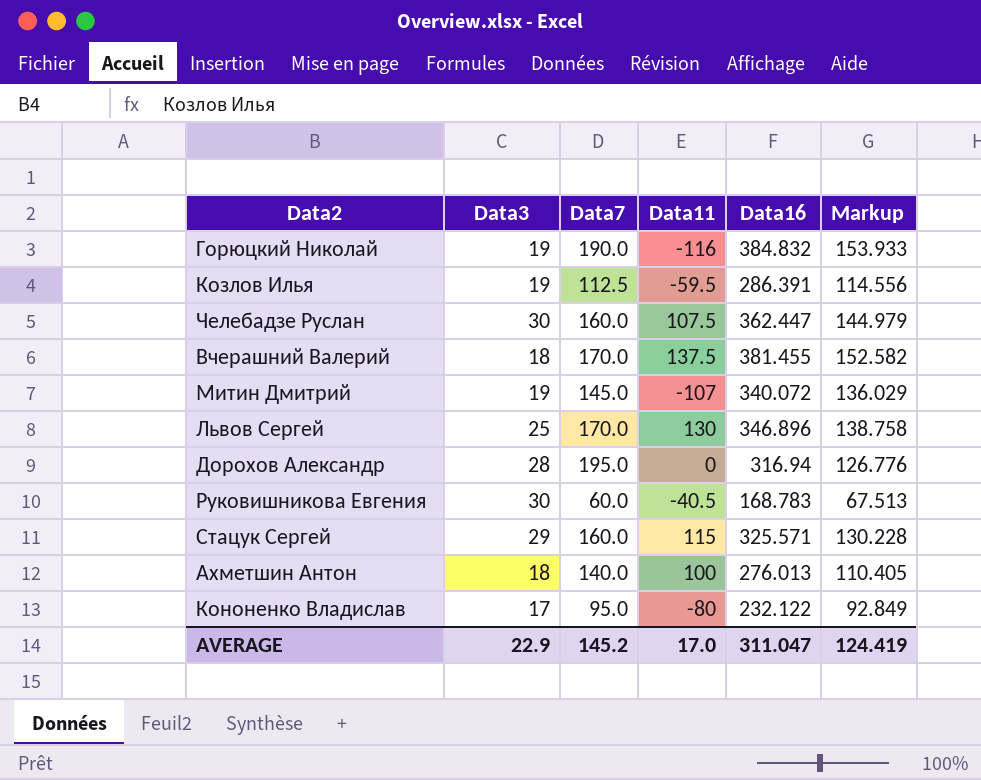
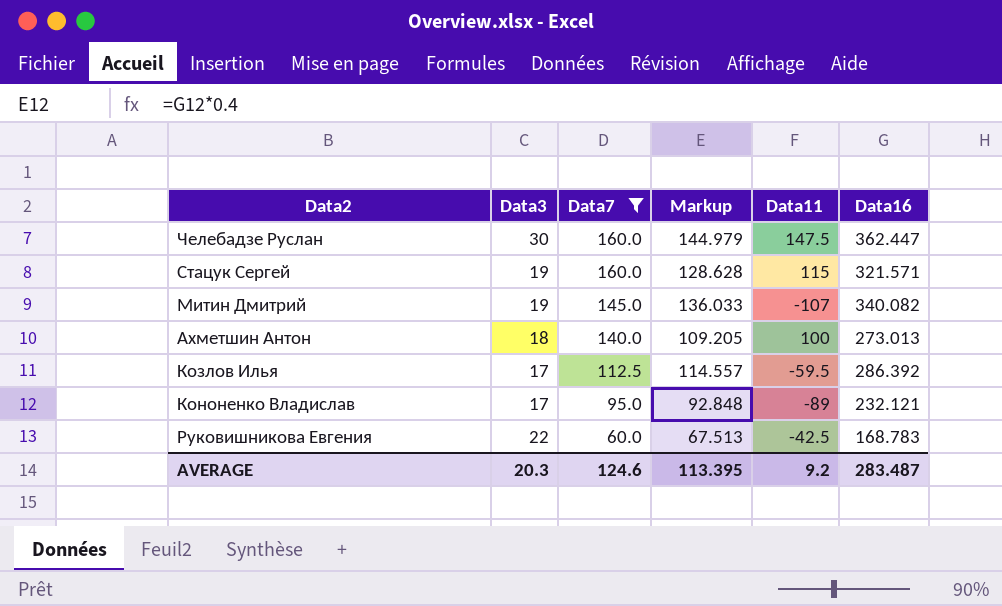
filter: none -> Data7 <= 160.0
row order: none -> Data7 descending
column Markup | position: 6 -> 4
Челебадзе Руслан | Data11: 107.5 -> 147.5
Стацук Сергей | Data3: 29 -> 19
Стацук Сергей | Markup: 130.228 -> 128.628
Стацук Сергей | Data16: 325.571 -> 321.571
Митин Дмитрий | Markup: 136.029 -> 136.033
Митин Дмитрий | Data16: 340.072 -> 340.082
Ахметшин Антон | Markup: 110.405 -> 109.205
Ахметшин Антон | Data16: 276.013 -> 273.013
Козлов Илья | Data3: 19 -> 17
Козлов Илья | Markup: 114.556 -> 114.557
Козлов Илья | Data16: 286.391 -> 286.392
Кононенко Владислав | Markup: 92.849 -> 92.848
Кононенко Владислав | Data11: -80 -> -89
Кононенко Владислав | Data16: 232.122 -> 232.121
Руковишникова Евгения | Data3: 30 -> 22
Руковишникова Евгения | Data11: -40.5 -> -42.5
AVERAGE | Data3: 22.9 -> 20.3
AVERAGE | Data7: 145.2 -> 124.6
AVERAGE | Markup: 124.419 -> 113.395
AVERAGE | Data11: 17.0 -> 9.2
AVERAGE | Data16: 311.047 -> 283.487

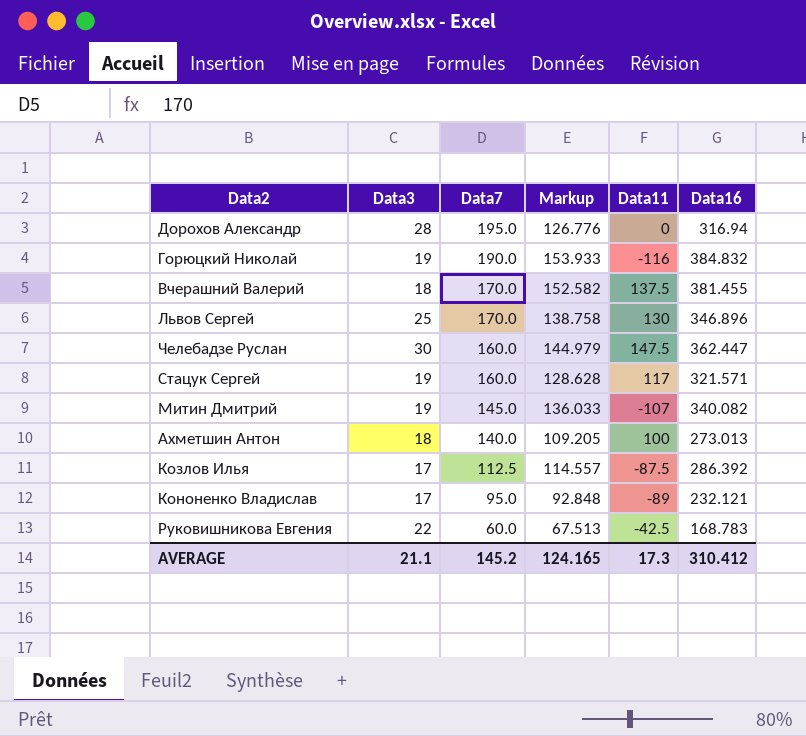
filter: Data7 <= 160.0 -> none
Стацук Сергей | Data11: 115 -> 117
Козлов Илья | Data11: -59.5 -> -87.5
AVERAGE | Data3: 20.3 -> 21.1
AVERAGE | Data7: 124.6 -> 145.2
AVERAGE | Markup: 113.395 -> 124.165
AVERAGE | Data11: 9.2 -> 17.3
AVERAGE | Data16: 283.487 -> 310.412

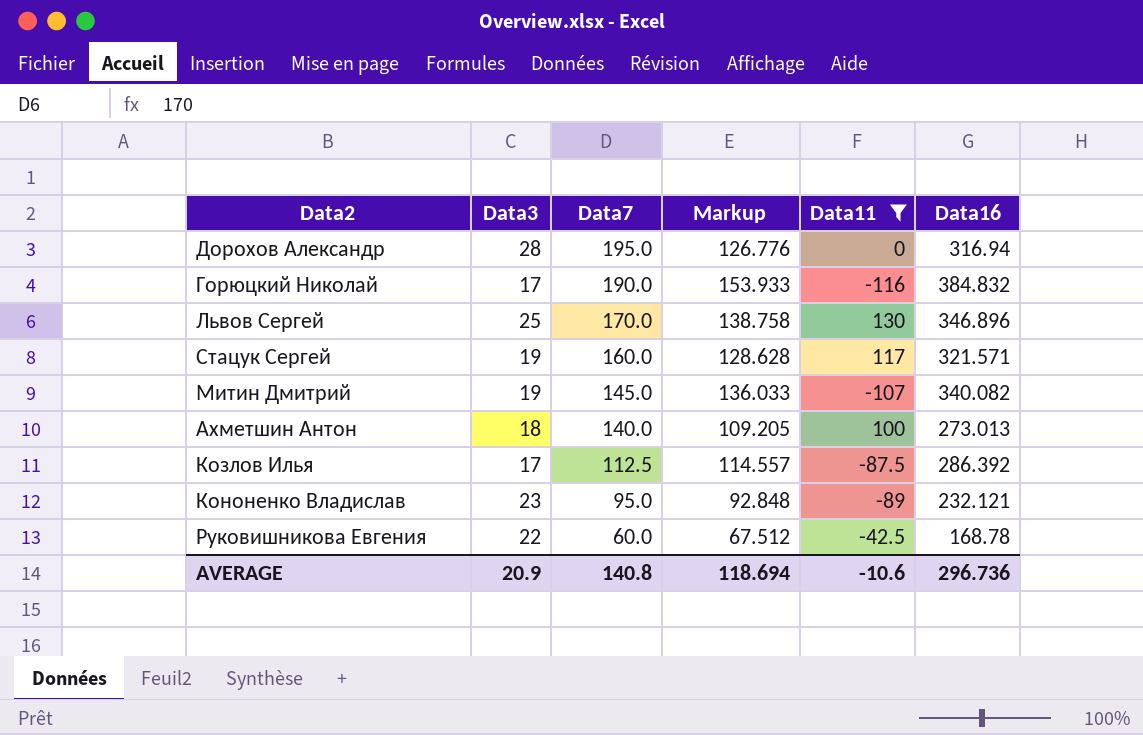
filter: none -> Data11 <= 130
Горюцкий Николай | Data3: 19 -> 17
Кононенко Владислав | Data3: 17 -> 23
Руковишникова Евгения | Markup: 67.513 -> 67.512
Руковишникова Евгения | Data16: 168.783 -> 168.78
AVERAGE | Data3: 21.1 -> 20.9
AVERAGE | Data7: 145.2 -> 140.8
AVERAGE | Markup: 124.165 -> 118.694
AVERAGE | Data11: 17.3 -> -10.6
AVERAGE | Data16: 310.412 -> 296.736

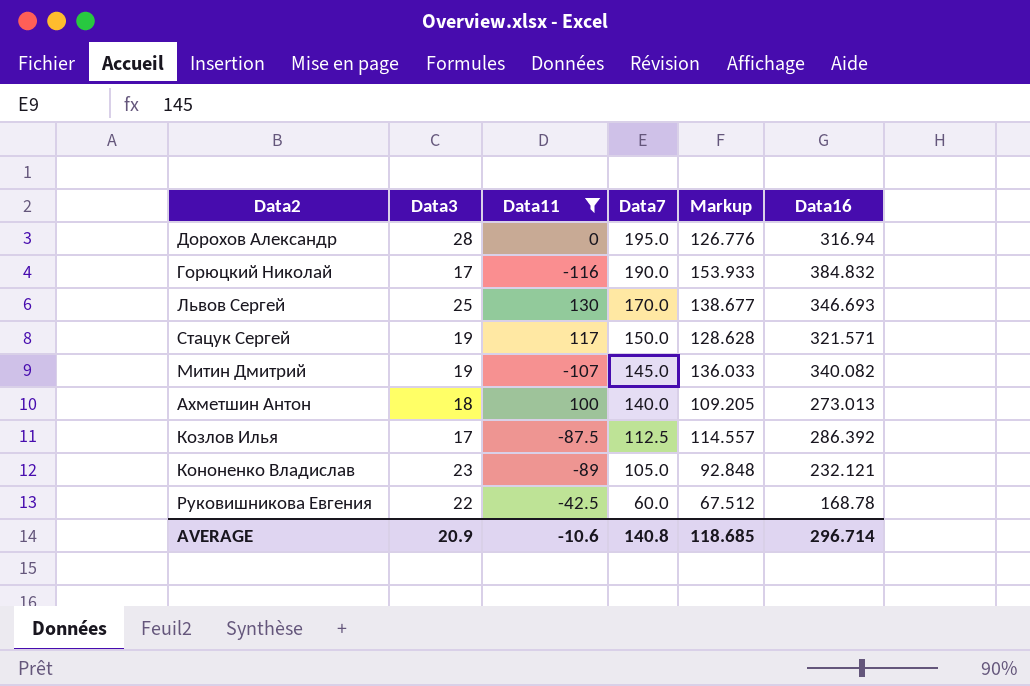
column Data11 | position: 5 -> 3
Львов Сергей | Markup: 138.758 -> 138.677
Львов Сергей | Data16: 346.896 -> 346.693
Стацук Сергей | Data7: 160.0 -> 150.0
Кононенко Владислав | Data7: 95.0 -> 105.0
AVERAGE | Markup: 118.694 -> 118.685
AVERAGE | Data16: 296.736 -> 296.714

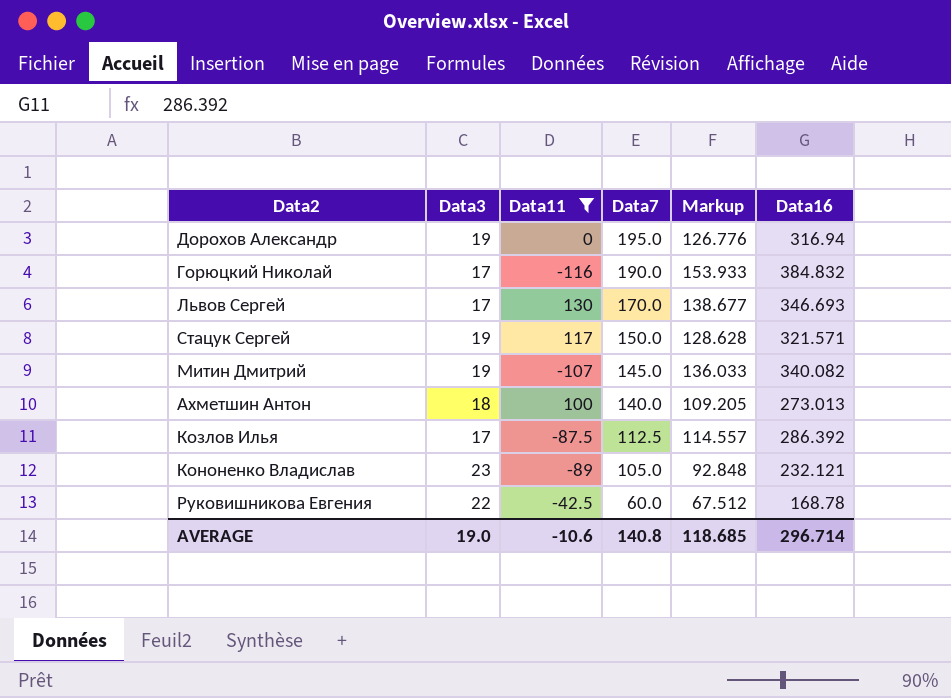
Дорохов Александр | Data3: 28 -> 19
Львов Сергей | Data3: 25 -> 17
AVERAGE | Data3: 20.9 -> 19.0

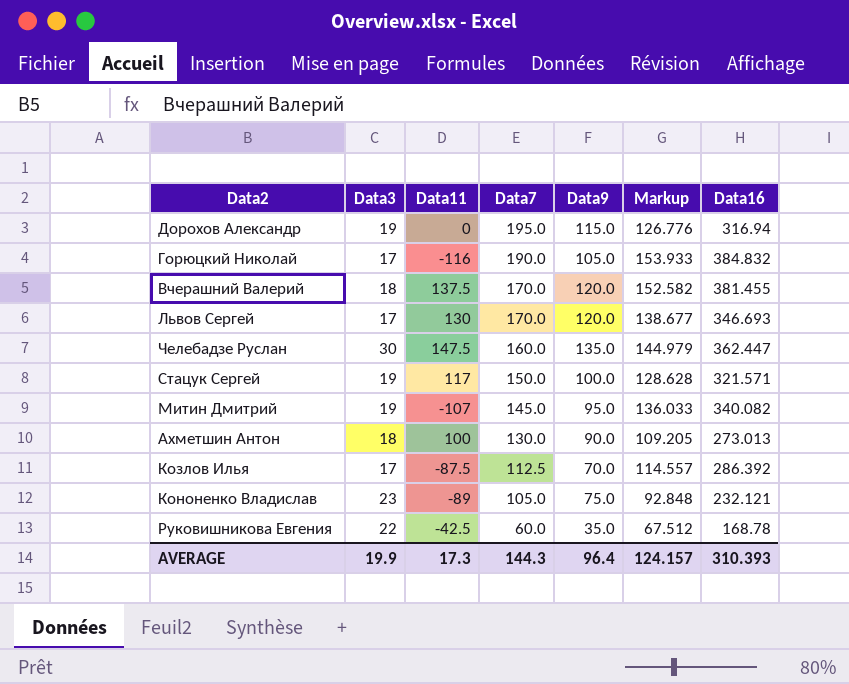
filter: Data11 <= 130 -> none
column Data9 | position: none -> 5
Ахметшин Антон | Data7: 140.0 -> 130.0
AVERAGE | Data3: 19.0 -> 19.9
AVERAGE | Data11: -10.6 -> 17.3
AVERAGE | Data7: 140.8 -> 144.3
AVERAGE | Markup: 118.685 -> 124.157
AVERAGE | Data16: 296.714 -> 310.393

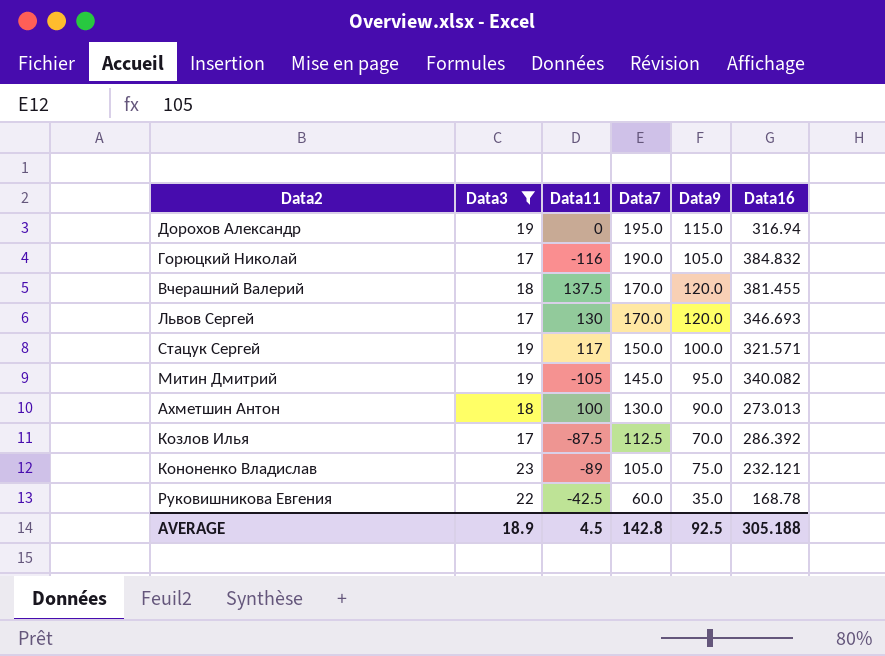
filter: none -> Data3 != 30
column Markup | formula: [Data16] * 0.4 -> none
Митин Дмитрий | Data11: -107 -> -105
AVERAGE | Data3: 19.9 -> 18.9
AVERAGE | Data11: 17.3 -> 4.5
AVERAGE | Data7: 144.3 -> 142.8
AVERAGE | Data9: 96.4 -> 92.5
AVERAGE | Data16: 310.393 -> 305.188

